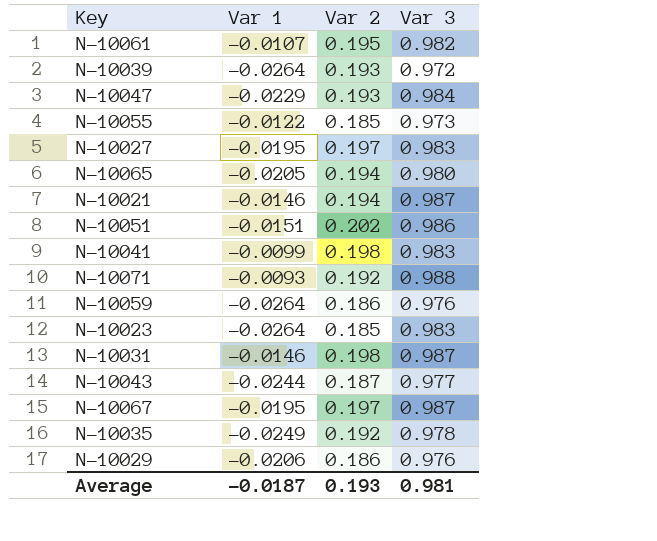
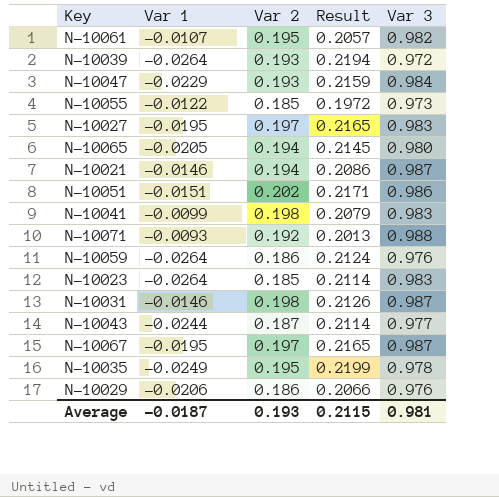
column Result | formula: none -> [Var 2] - [Var 1]
N-10035 | Var 2: 0.192 -> 0.195

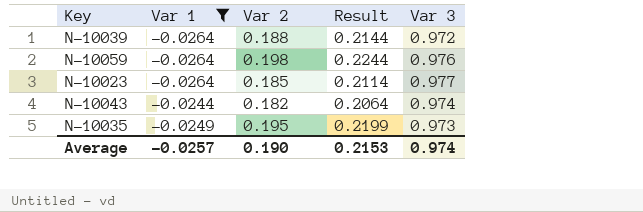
filter: none -> Var 1 <= -0.0244
N-10039 | Var 2: 0.193 -> 0.188
N-10039 | Result: 0.2194 -> 0.2144
N-10059 | Var 2: 0.186 -> 0.198
N-10059 | Result: 0.2124 -> 0.2244
N-10023 | Var 3: 0.983 -> 0.977
N-10043 | Var 2: 0.187 -> 0.182
N-10043 | Result: 0.2114 -> 0.2064
N-10043 | Var 3: 0.977 -> 0.974
N-10035 | Var 3: 0.978 -> 0.973
Average | Var 1: -0.0187 -> -0.0257
Average | Var 2: 0.193 -> 0.190
Average | Result: 0.2115 -> 0.2153
Average | Var 3: 0.981 -> 0.974

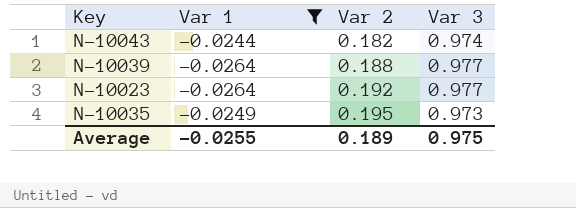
row order: none -> Var 2 ascending
column Result | formula: [Var 2] - [Var 1] -> none
row N-10059: -0.0264 | 0.198 | 0.2244 | 0.976 -> none
N-10039 | Var 3: 0.972 -> 0.977
N-10023 | Var 2: 0.185 -> 0.192
Average | Var 1: -0.0257 -> -0.0255
Average | Var 2: 0.190 -> 0.189
Average | Var 3: 0.974 -> 0.975

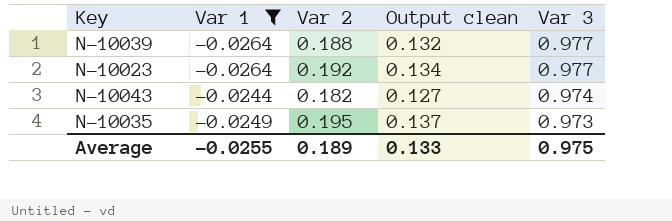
row order: Var 2 ascending -> Var 3 descending
column Output clean | formula: none -> [Var 2] * 0.7

